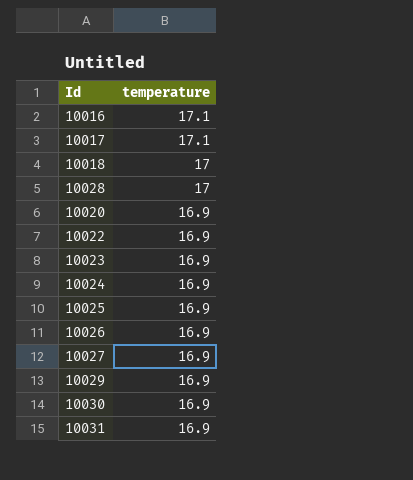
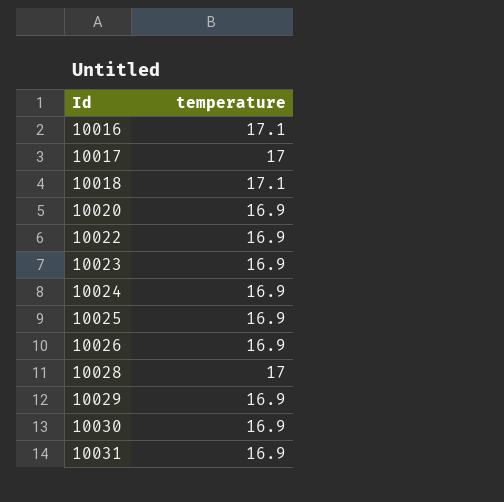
row order: temperature descending -> Id ascending
row 10027: 16.9 -> none
10017 | temperature: 17.1 -> 17
10018 | temperature: 17 -> 17.1

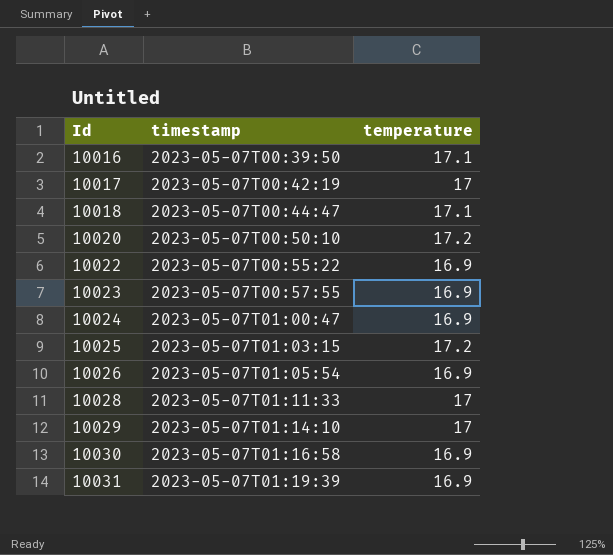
column timestamp | position: none -> 2
10020 | temperature: 16.9 -> 17.2
10025 | temperature: 16.9 -> 17.2
10029 | temperature: 16.9 -> 17

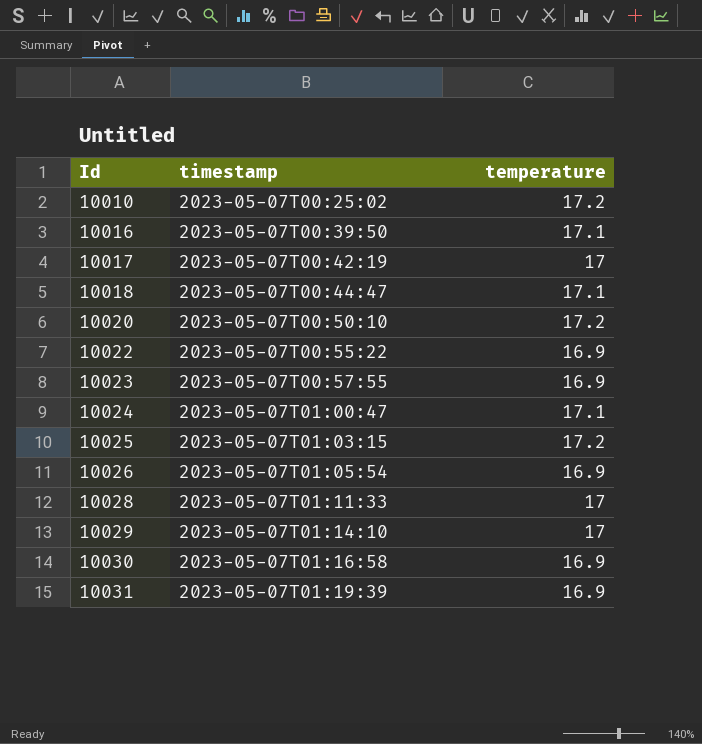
row 10010: none -> 2023-05-07T00:25:02 | 17.2
10024 | temperature: 16.9 -> 17.1

